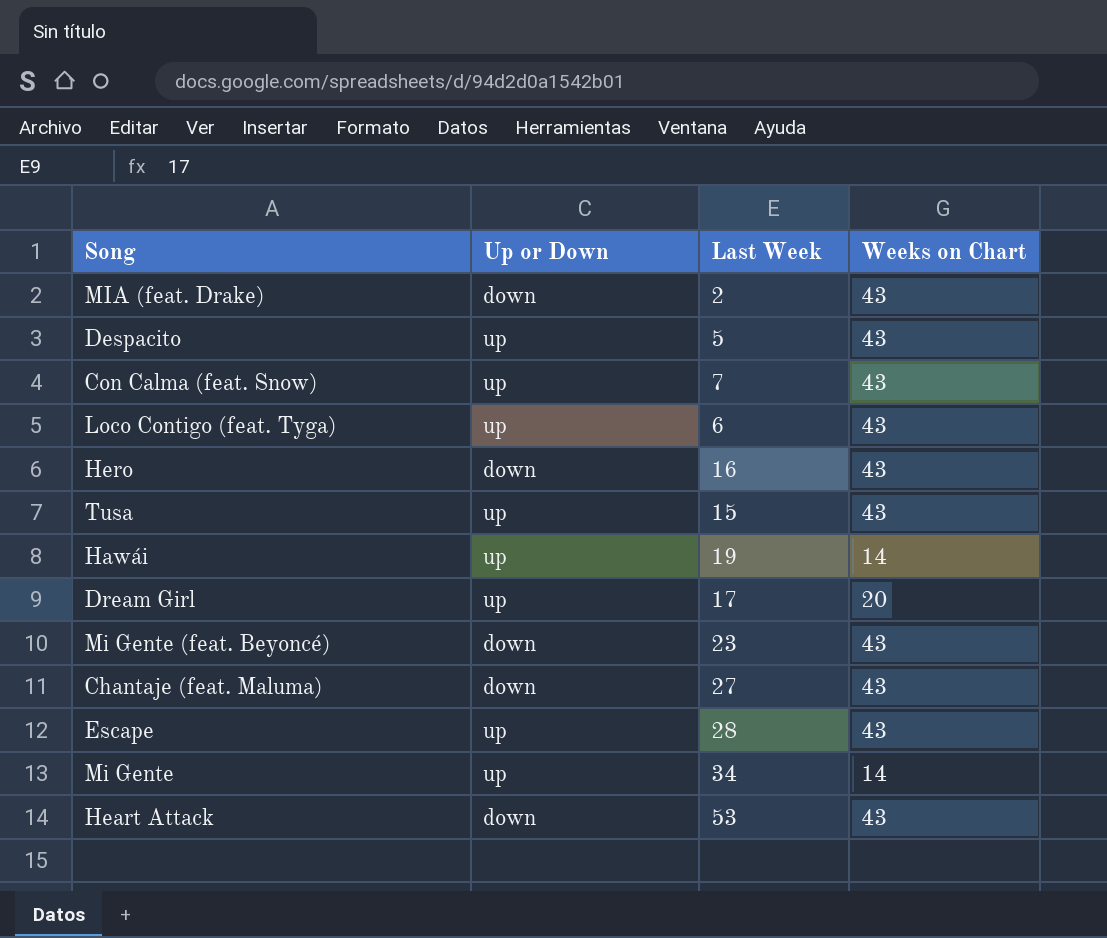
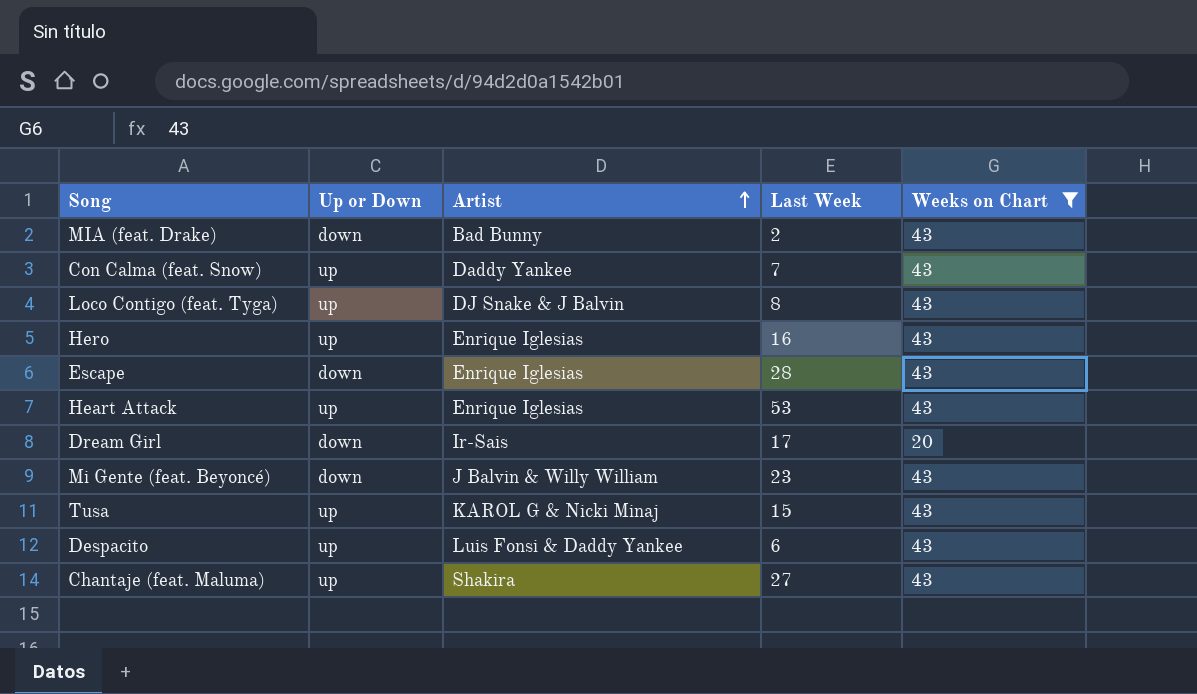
filter: none -> Weeks on Chart != 14
row order: none -> Artist ascending
column Artist | position: none -> 3
Loco Contigo (feat. Tyga) | Last Week: 6 -> 8
Hero | Up or Down: down -> up
Escape | Up or Down: up -> down
Heart Attack | Up or Down: down -> up
Dream Girl | Up or Down: up -> down
Despacito | Last Week: 5 -> 6
Chantaje (feat. Maluma) | Up or Down: down -> up

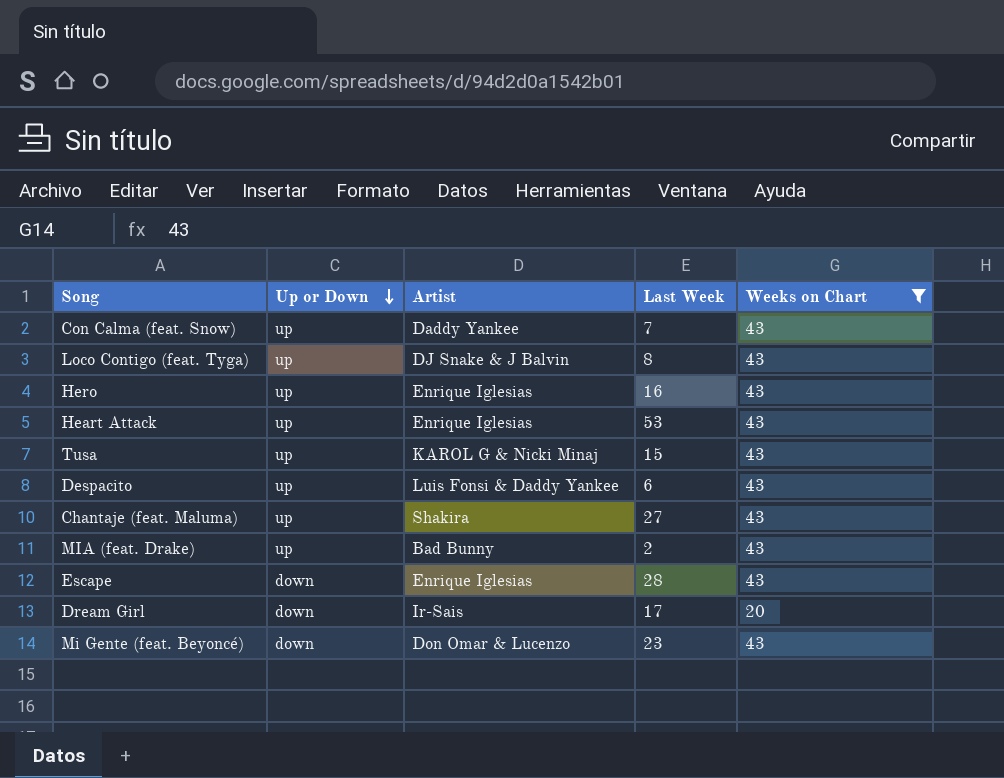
row order: Artist ascending -> Up or Down descending
MIA (feat. Drake) | Up or Down: down -> up
Mi Gente (feat. Beyoncé) | Artist: J Balvin & Willy William -> Don Omar & Lucenzo

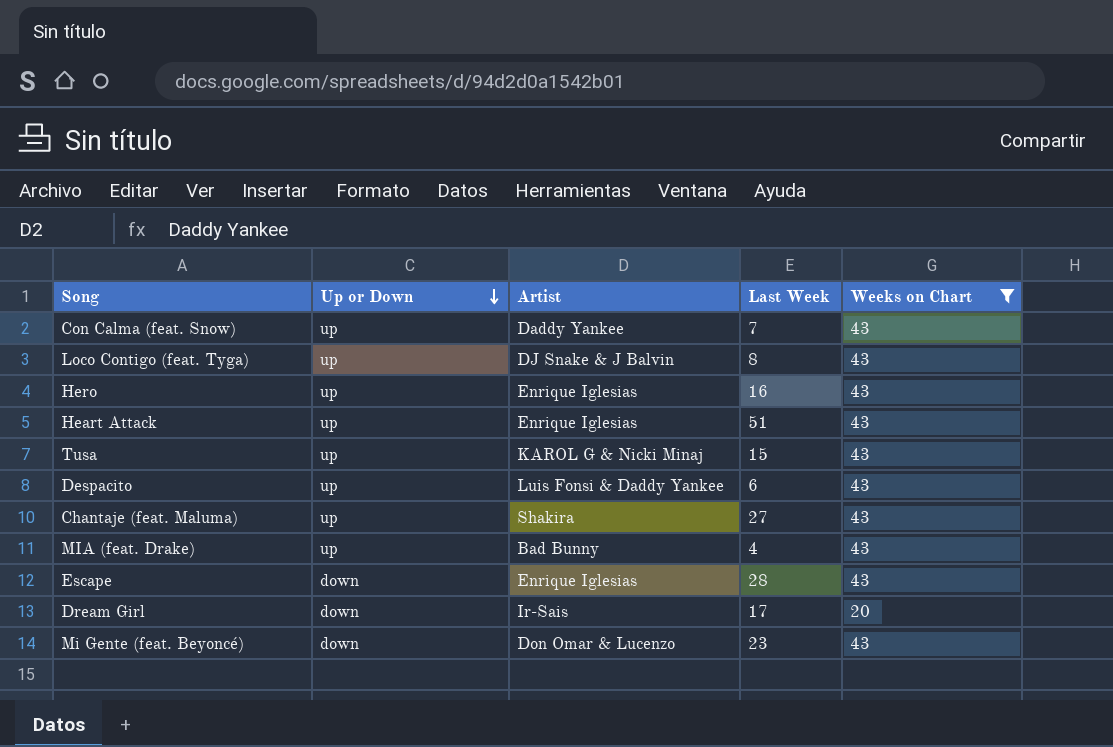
Heart Attack | Last Week: 53 -> 51
MIA (feat. Drake) | Last Week: 2 -> 4

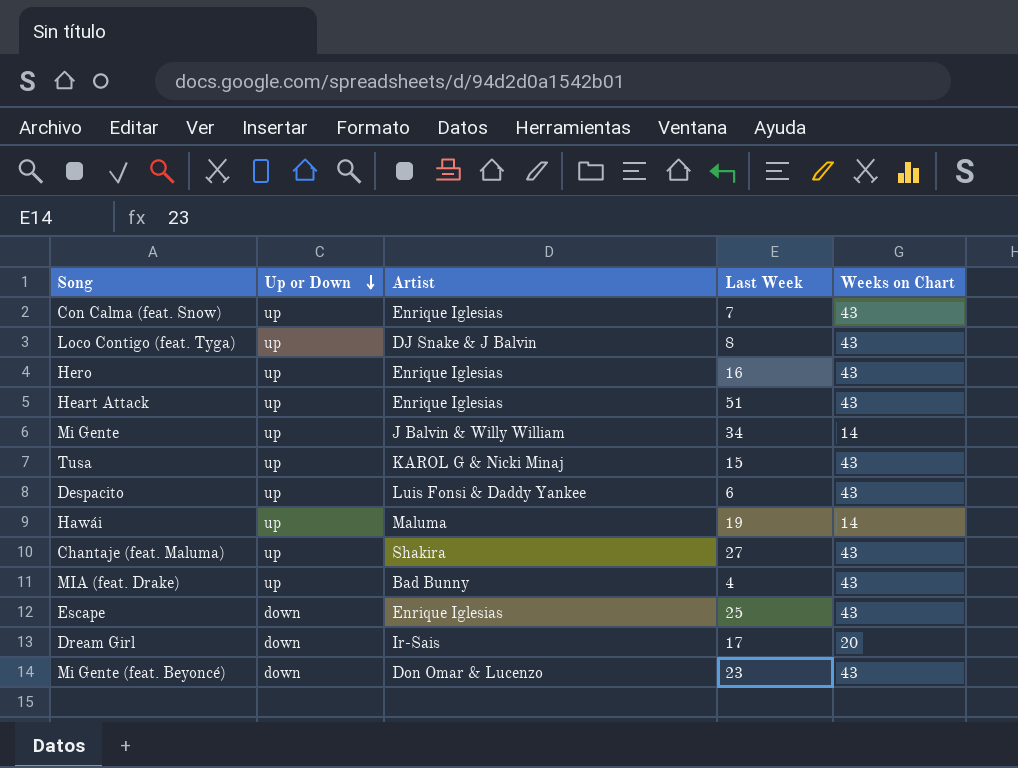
filter: Weeks on Chart != 14 -> none
Con Calma (feat. Snow) | Artist: Daddy Yankee -> Enrique Iglesias
Escape | Last Week: 28 -> 25

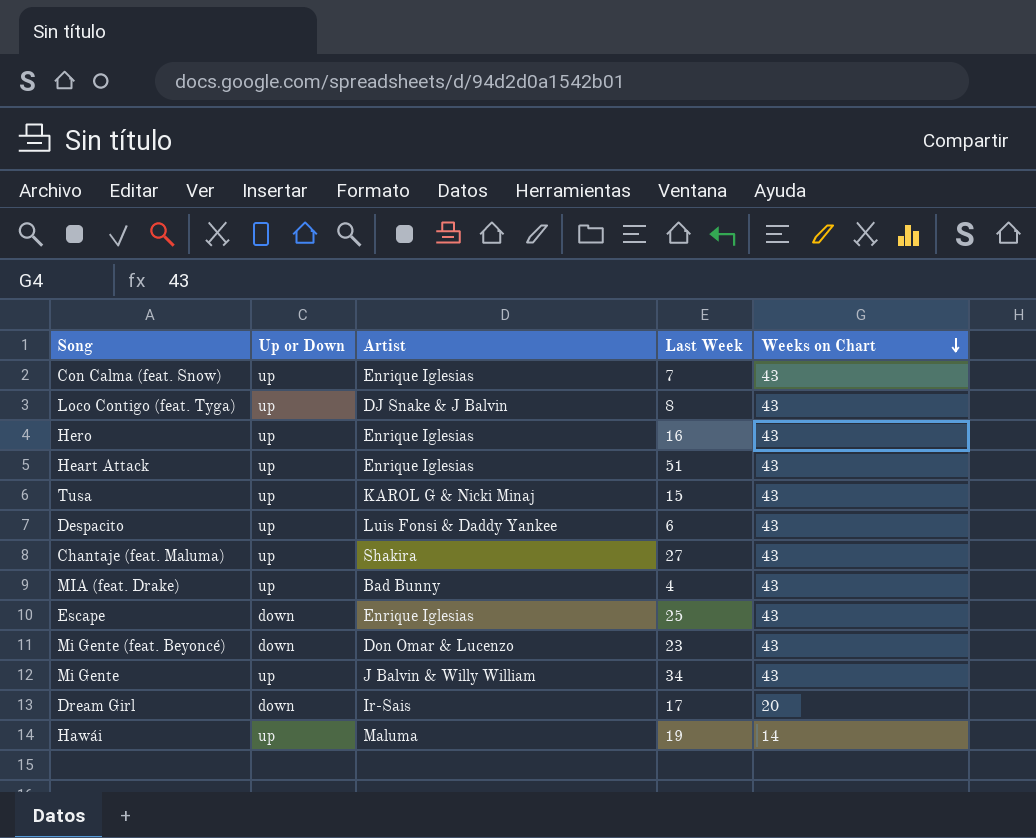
row order: Up or Down descending -> Weeks on Chart descending
Mi Gente | Weeks on Chart: 14 -> 43

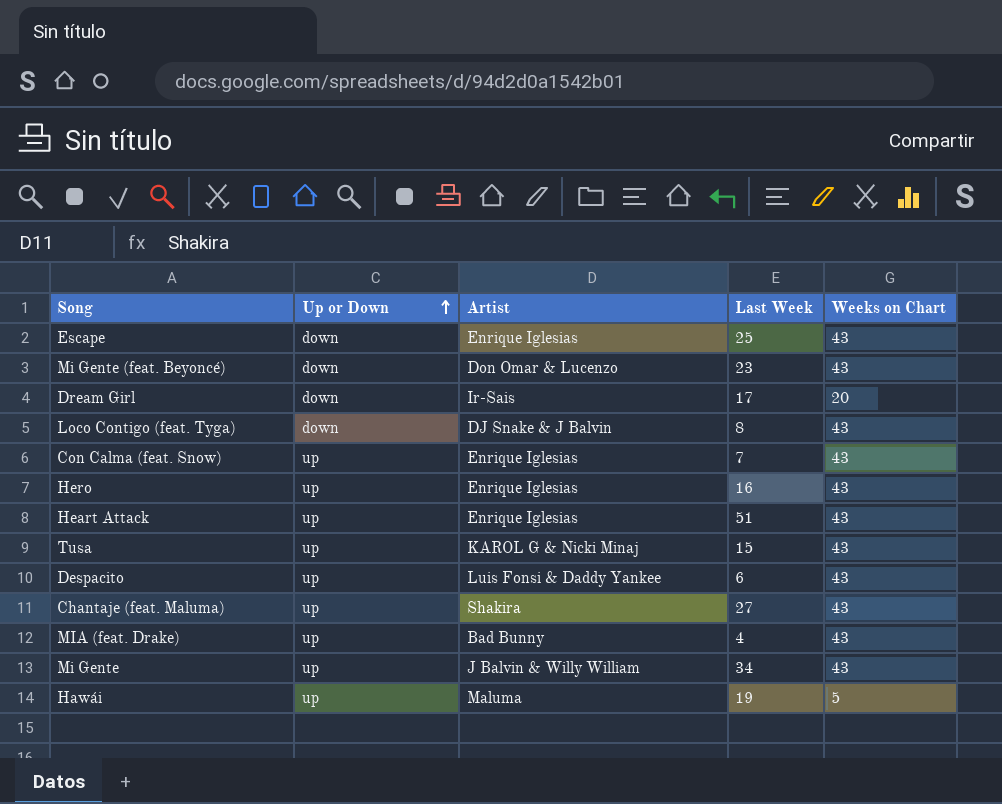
row order: Weeks on Chart descending -> Up or Down ascending
Loco Contigo (feat. Tyga) | Up or Down: up -> down
Hawái | Weeks on Chart: 14 -> 5

